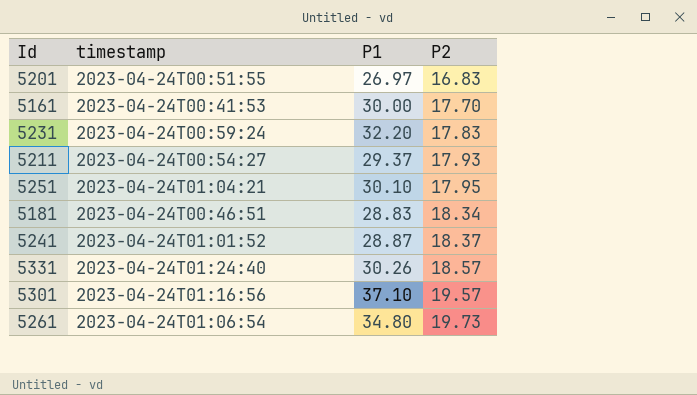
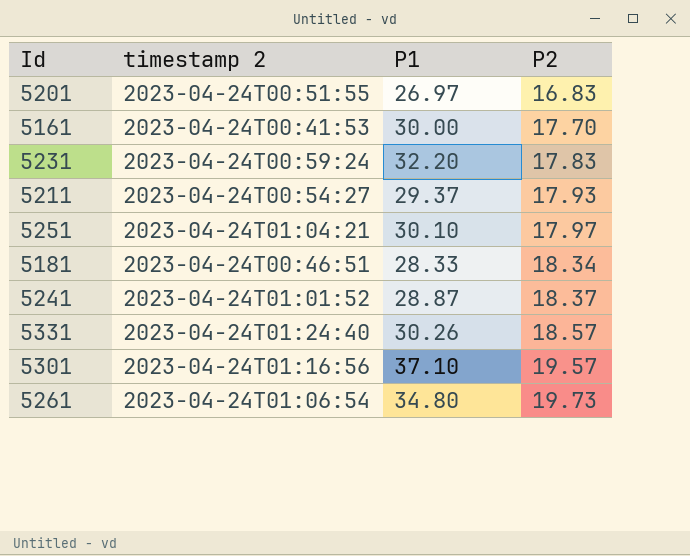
column name: timestamp -> timestamp 2
5251 | P2: 17.95 -> 17.97
5181 | P1: 28.83 -> 28.33

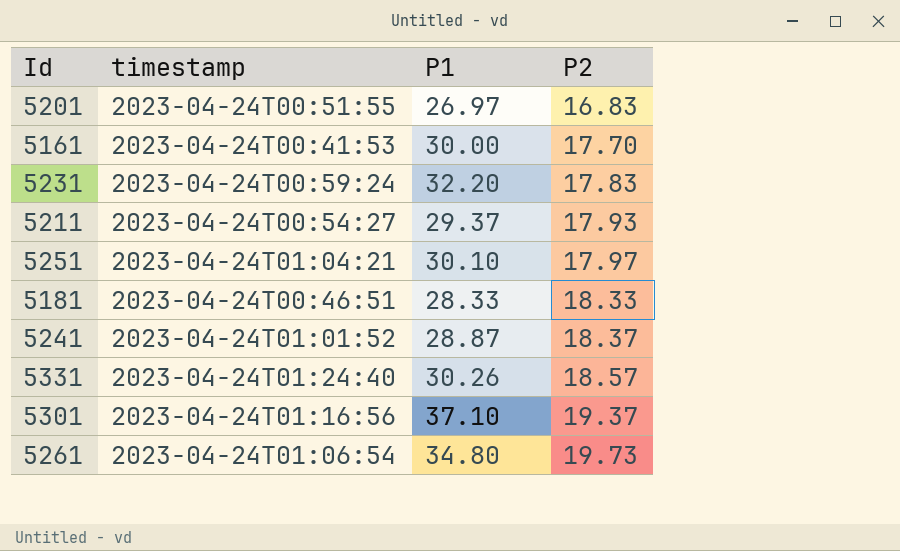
column name: timestamp 2 -> timestamp
5181 | P2: 18.34 -> 18.33
5301 | P2: 19.57 -> 19.37

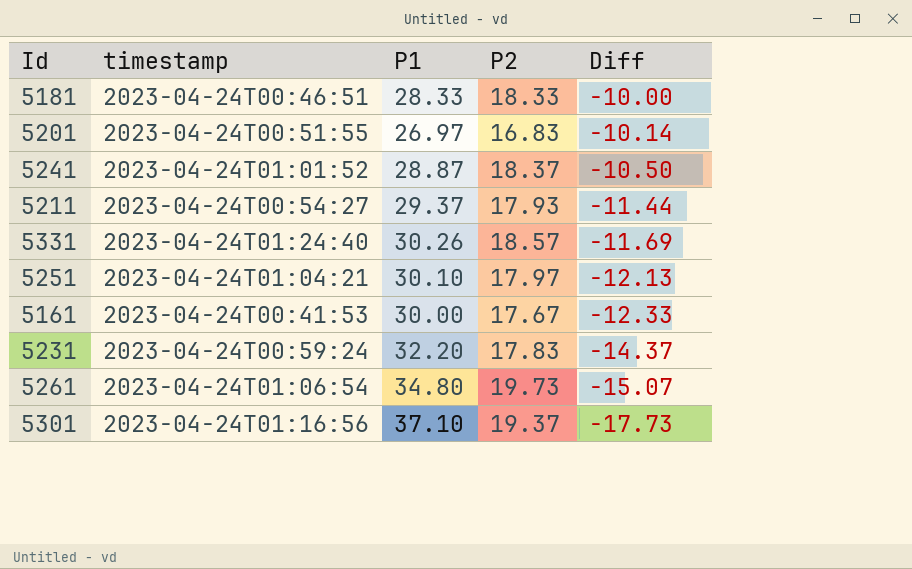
row order: P2 ascending -> Diff descending
column Diff | formula: none -> [P2] - [P1]
5161 | P2: 17.70 -> 17.67

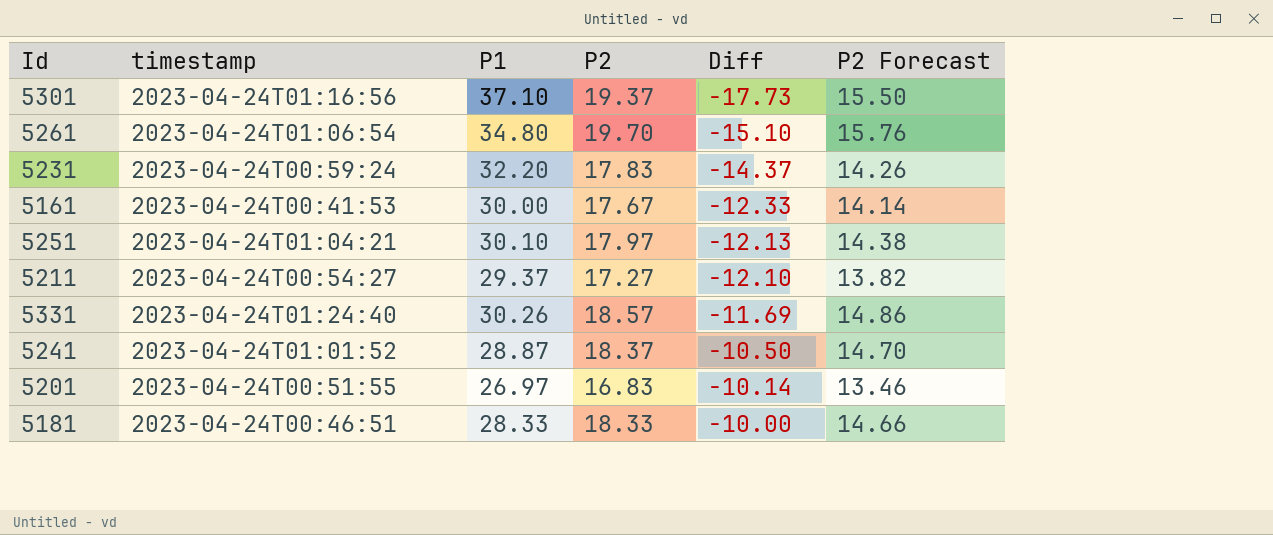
row order: Diff descending -> Diff ascending
column P2 Forecast | formula: none -> [P2] * 0.8
5261 | P2: 19.73 -> 19.70
5261 | Diff: -15.07 -> -15.10
5211 | P2: 17.93 -> 17.27
5211 | Diff: -11.44 -> -12.10

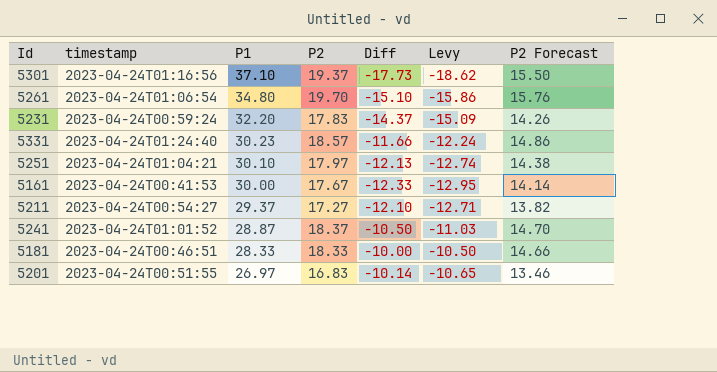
row order: Diff ascending -> P1 descending
column Levy | formula: none -> [Diff] * 1.05
5331 | P1: 30.26 -> 30.23
5331 | Diff: -11.69 -> -11.66

